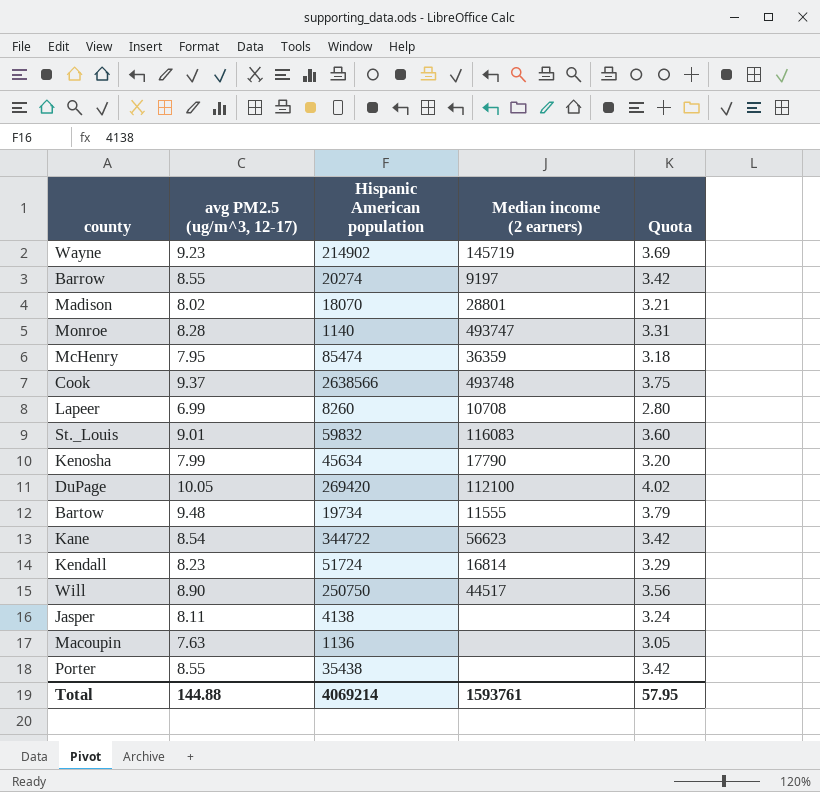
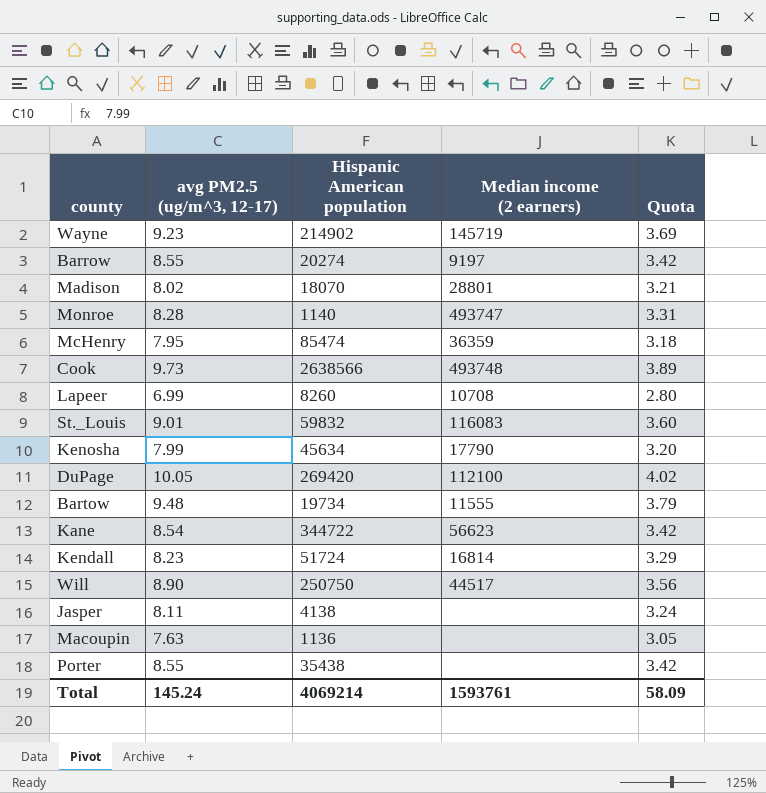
Cook | avg PM2.5 (ug/m^3, 12-17): 9.37 -> 9.73
Cook | Quota: 3.75 -> 3.89
Total | avg PM2.5 (ug/m^3, 12-17): 144.88 -> 145.24
Total | Quota: 57.95 -> 58.09

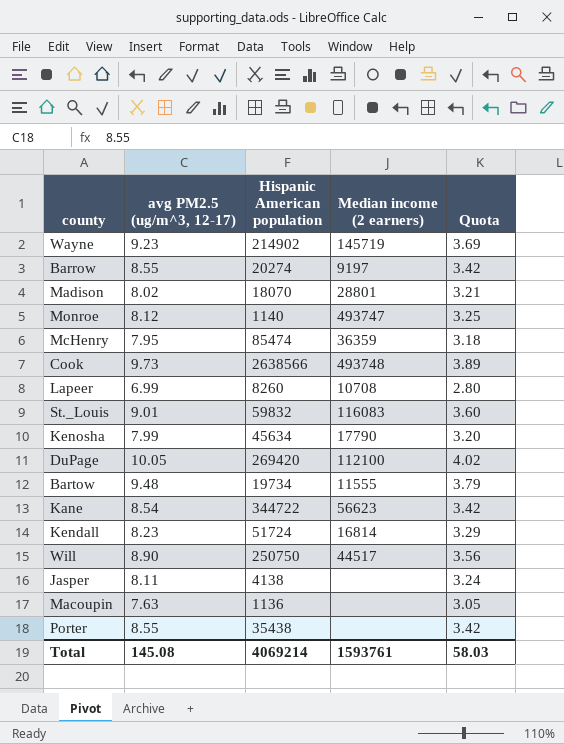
Monroe | avg PM2.5 (ug/m^3, 12-17): 8.28 -> 8.12
Monroe | Quota: 3.31 -> 3.25
Total | avg PM2.5 (ug/m^3, 12-17): 145.24 -> 145.08
Total | Quota: 58.09 -> 58.03

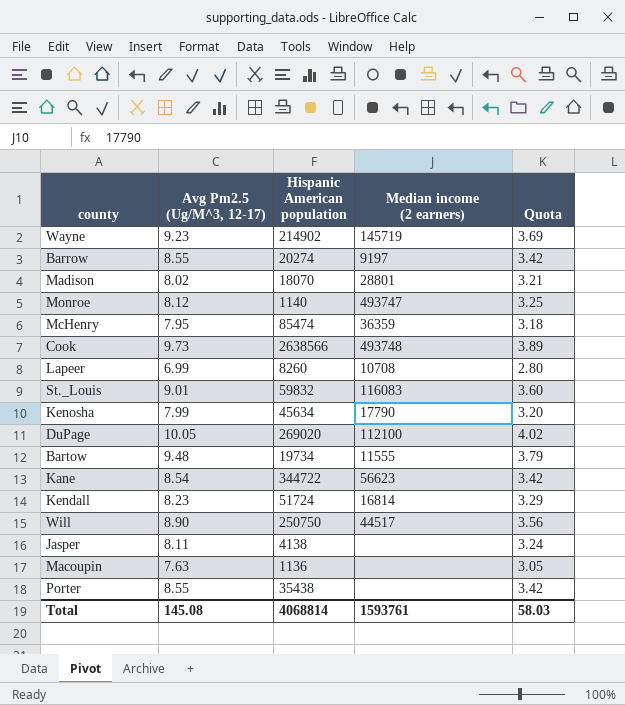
column name: avg PM2.5 (ug/m^3, 12-17) -> Avg Pm2.5 (Ug/M^3, 12-17)
DuPage | Hispanic American population: 269420 -> 269020
Total | Hispanic American population: 4069214 -> 4068814

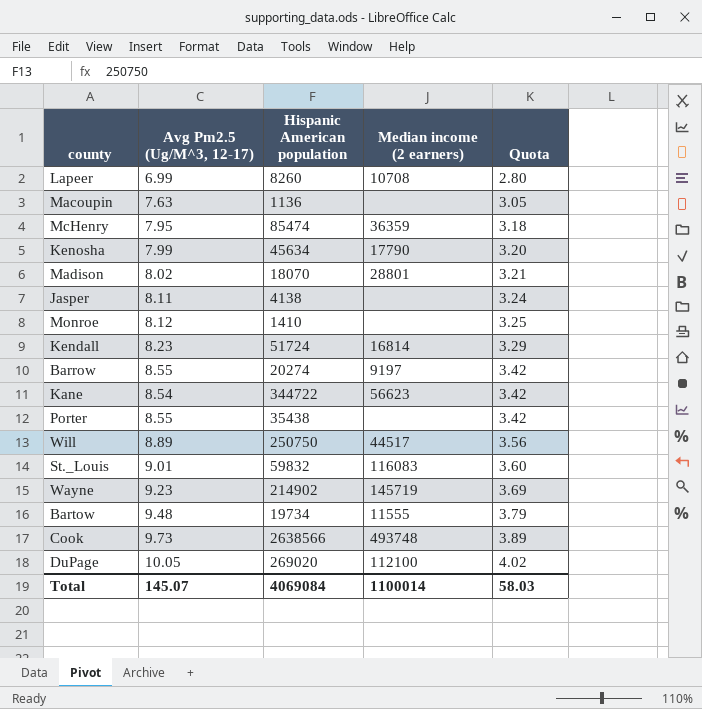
row order: none -> Quota ascending
Monroe | Hispanic American population: 1140 -> 1410
Monroe | Median income (2 earners): 493747 -> none
Will | Avg Pm2.5 (Ug/M^3, 12-17): 8.90 -> 8.89
Total | Avg Pm2.5 (Ug/M^3, 12-17): 145.08 -> 145.07
Total | Hispanic American population: 4068814 -> 4069084
Total | Median income (2 earners): 1593761 -> 1100014

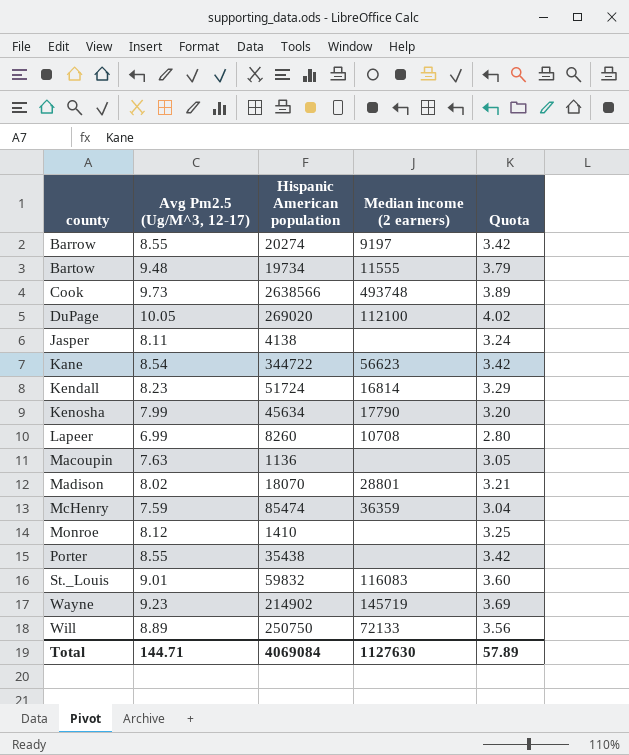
row order: Quota ascending -> county ascending
McHenry | Avg Pm2.5 (Ug/M^3, 12-17): 7.95 -> 7.59
McHenry | Quota: 3.18 -> 3.04
Will | Median income (2 earners): 44517 -> 72133
Total | Avg Pm2.5 (Ug/M^3, 12-17): 145.07 -> 144.71
Total | Median income (2 earners): 1100014 -> 1127630
Total | Quota: 58.03 -> 57.89

